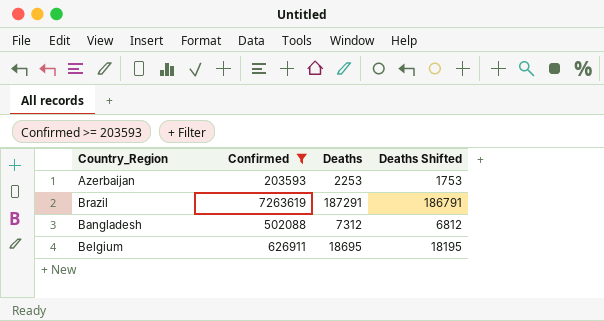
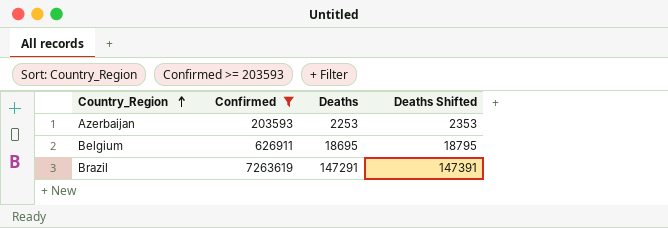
row order: none -> Country_Region ascending
column Deaths Shifted | formula: [Deaths] - 500 -> [Deaths] + 100
row Bangladesh: 502088 | 7312 | 6812 -> none
Brazil | Deaths: 187291 -> 147291

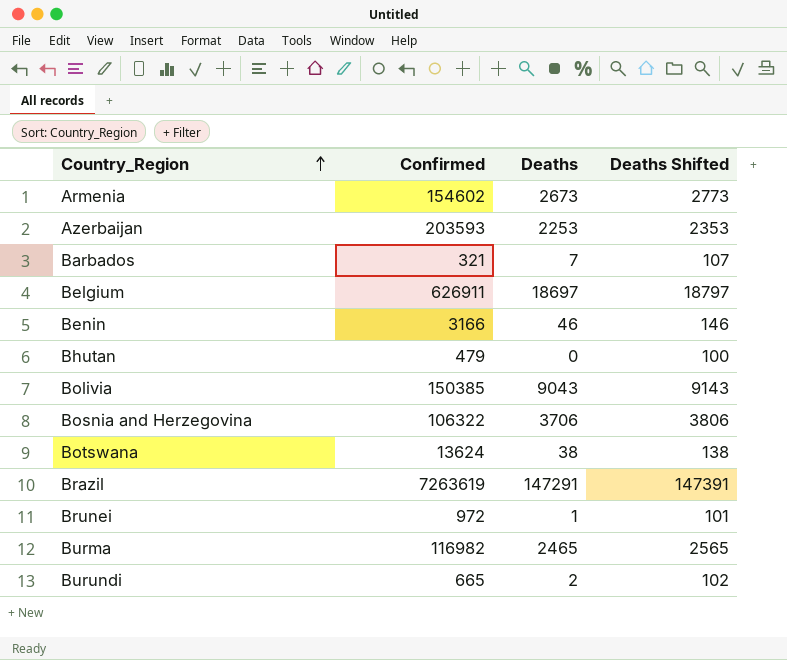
filter: Confirmed >= 203593 -> none
Belgium | Deaths: 18695 -> 18697
Belgium | Deaths Shifted: 18795 -> 18797

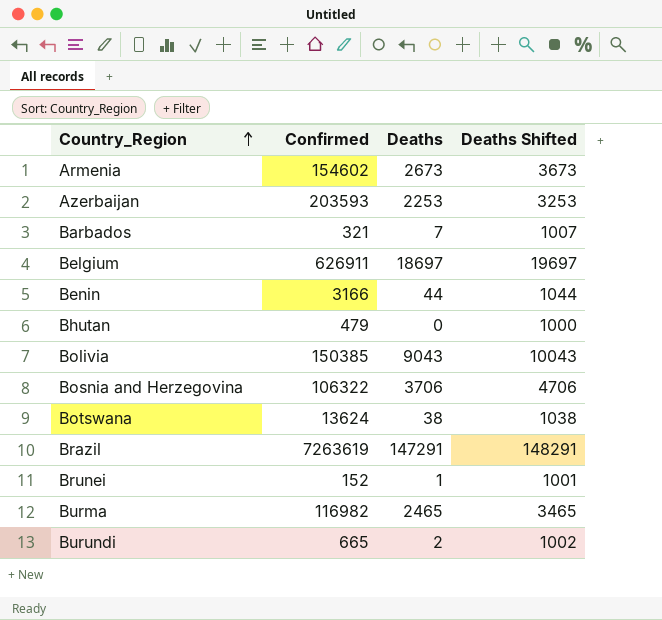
column Deaths Shifted | formula: [Deaths] + 100 -> [Deaths] + 1000
Benin | Deaths: 46 -> 44
Brunei | Confirmed: 972 -> 152

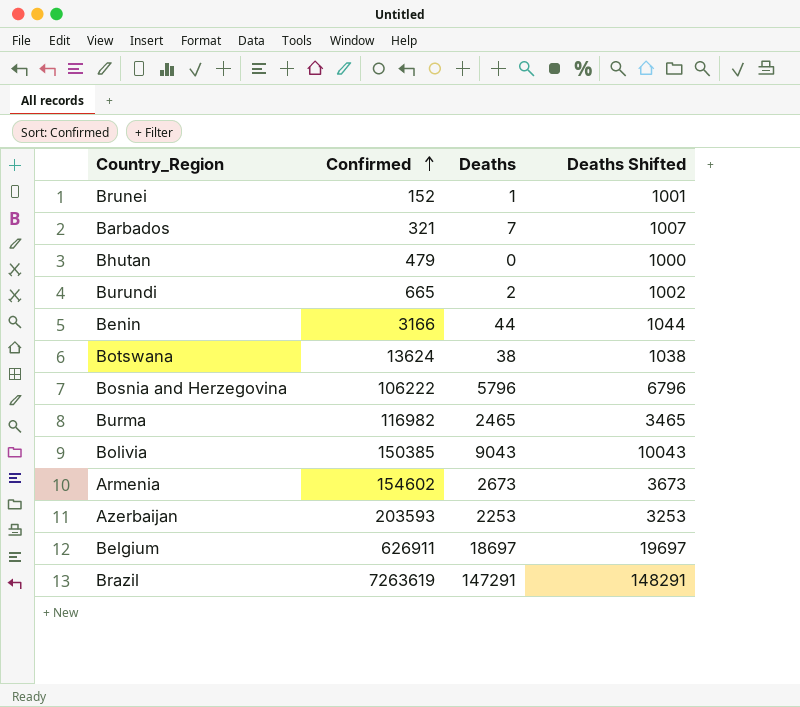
row order: Country_Region ascending -> Confirmed ascending
Bosnia and Herzegovina | Confirmed: 106322 -> 106222
Bosnia and Herzegovina | Deaths: 3706 -> 5796
Bosnia and Herzegovina | Deaths Shifted: 4706 -> 6796

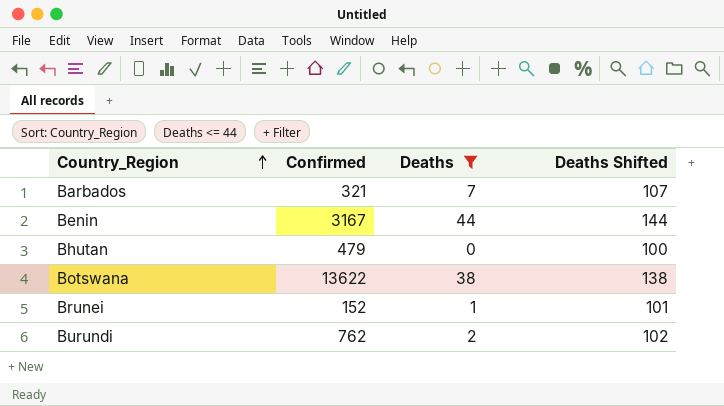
filter: none -> Deaths <= 44
row order: Confirmed ascending -> Country_Region ascending
column Deaths Shifted | formula: [Deaths] + 1000 -> [Deaths] + 100
Benin | Confirmed: 3166 -> 3167
Botswana | Confirmed: 13624 -> 13622
Burundi | Confirmed: 665 -> 762

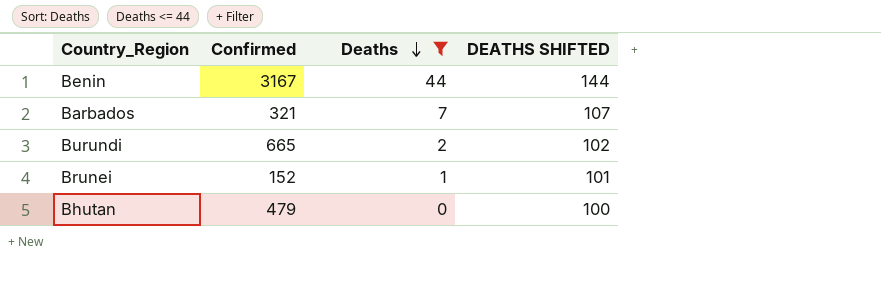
row order: Country_Region ascending -> Deaths descending
column name: Deaths Shifted -> DEATHS SHIFTED
row Botswana: 13622 | 38 | 138 -> none
Burundi | Confirmed: 762 -> 665

